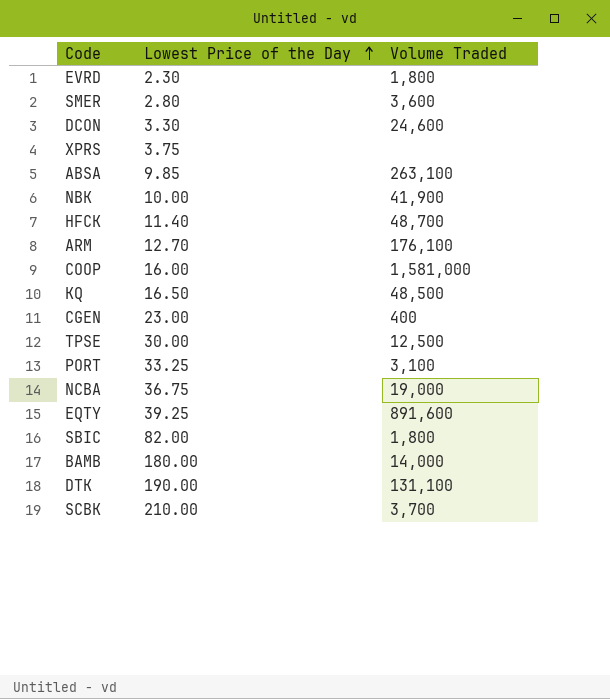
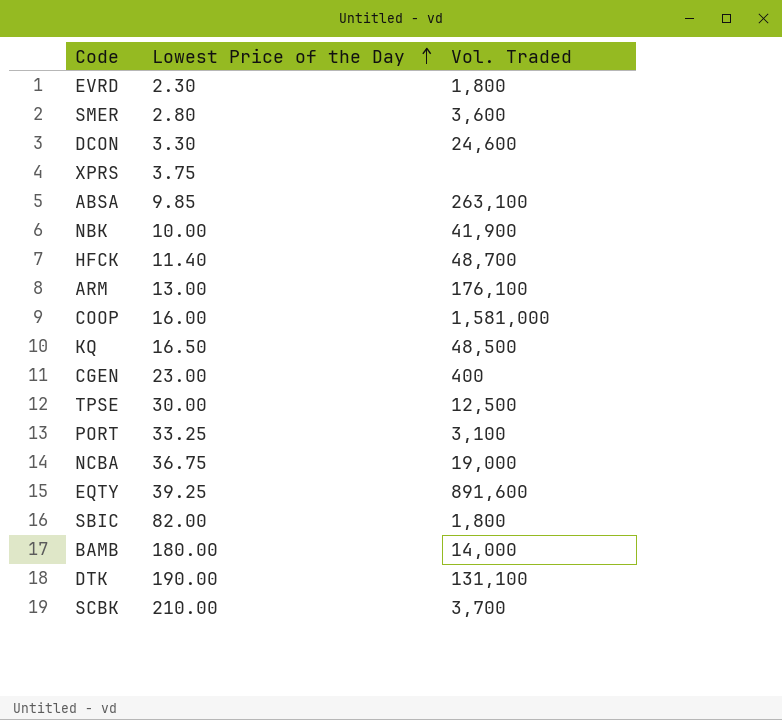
column name: Volume Traded -> Vol. Traded
ARM | Lowest Price of the Day: 12.70 -> 13.00

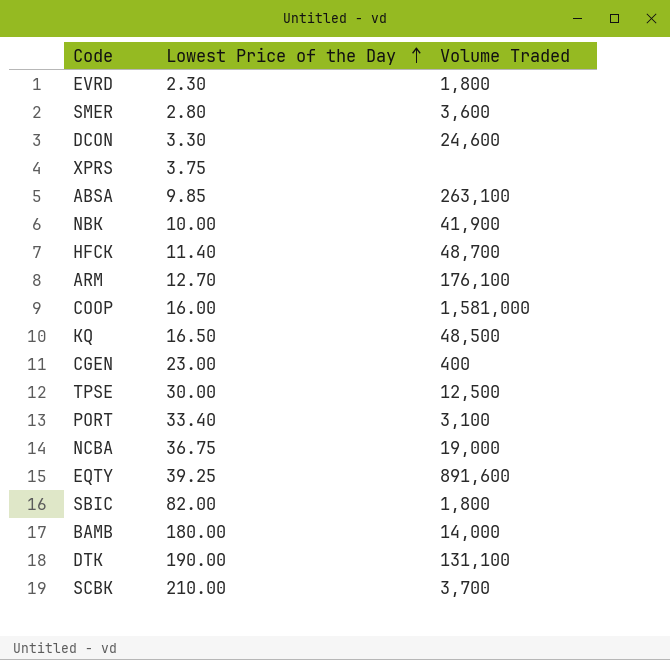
column name: Vol. Traded -> Volume Traded
ARM | Lowest Price of the Day: 13.00 -> 12.70
PORT | Lowest Price of the Day: 33.25 -> 33.40

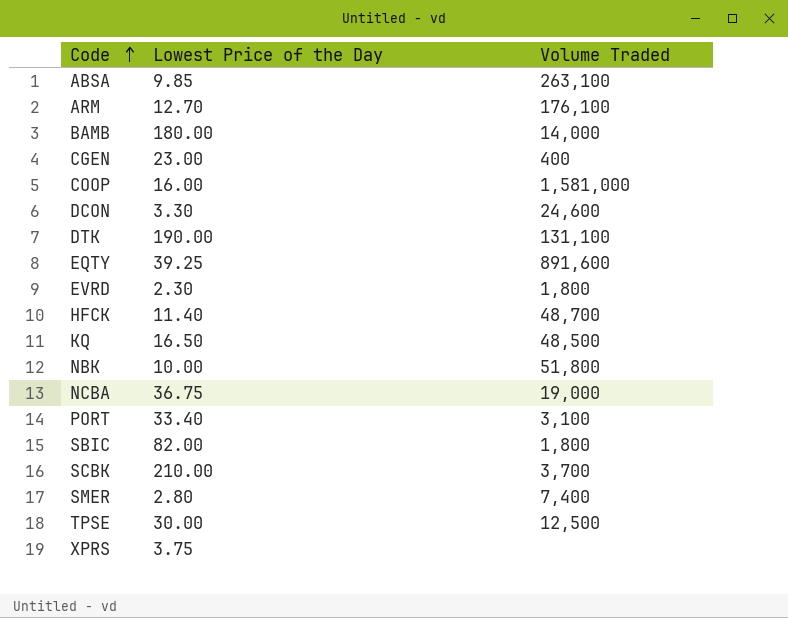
row order: Lowest Price of the Day ascending -> Code ascending
NBK | Volume Traded: 41,900 -> 51,800
SMER | Volume Traded: 3,600 -> 7,400

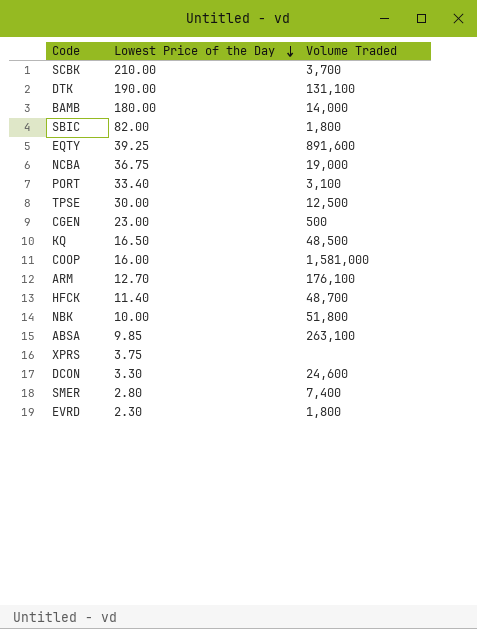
row order: Code ascending -> Lowest Price of the Day descending
CGEN | Volume Traded: 400 -> 500

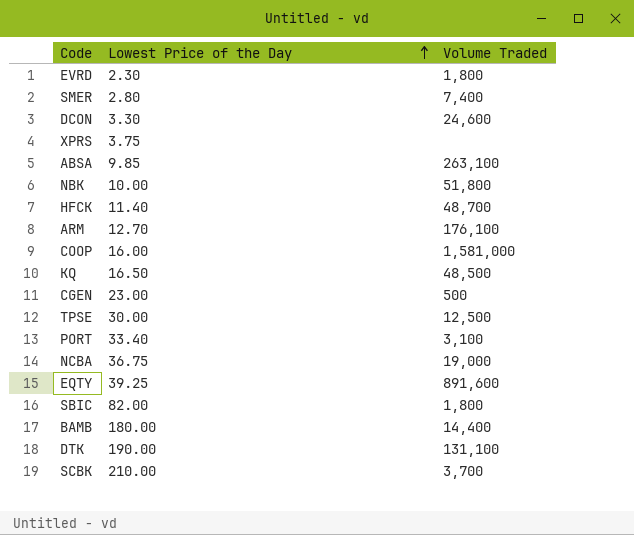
row order: Lowest Price of the Day descending -> Lowest Price of the Day ascending
BAMB | Volume Traded: 14,000 -> 14,400

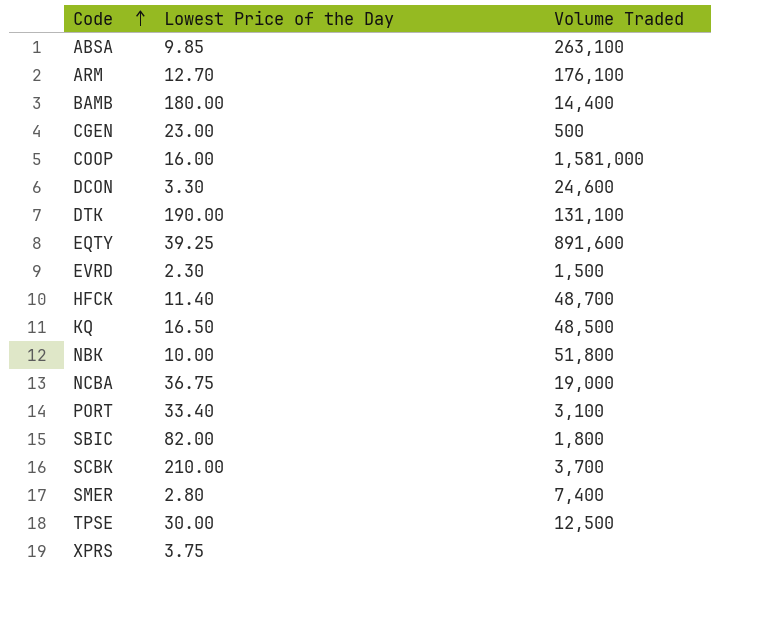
row order: Lowest Price of the Day ascending -> Code ascending
EVRD | Volume Traded: 1,800 -> 1,500

